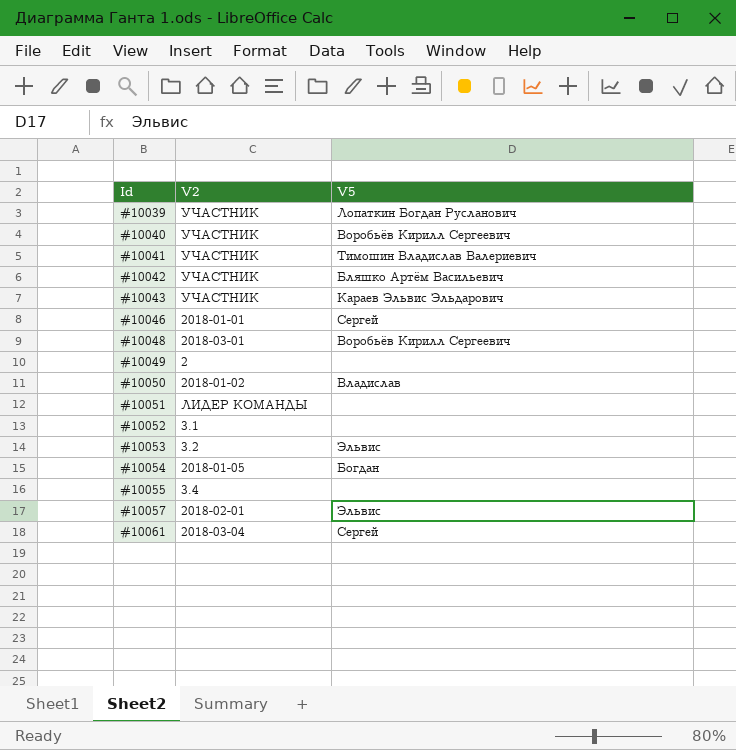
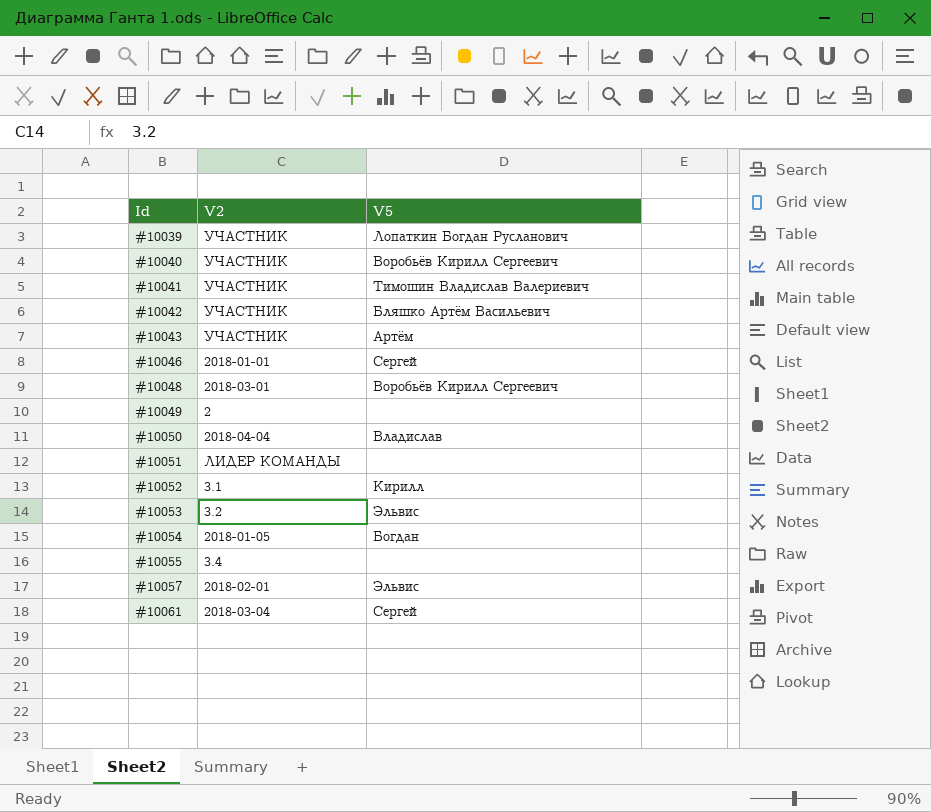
#10043 | V5: Караев Эльвис Эльдарович -> Артём
#10050 | V2: 2018-01-02 -> 2018-04-04
#10052 | V5: none -> Кирилл

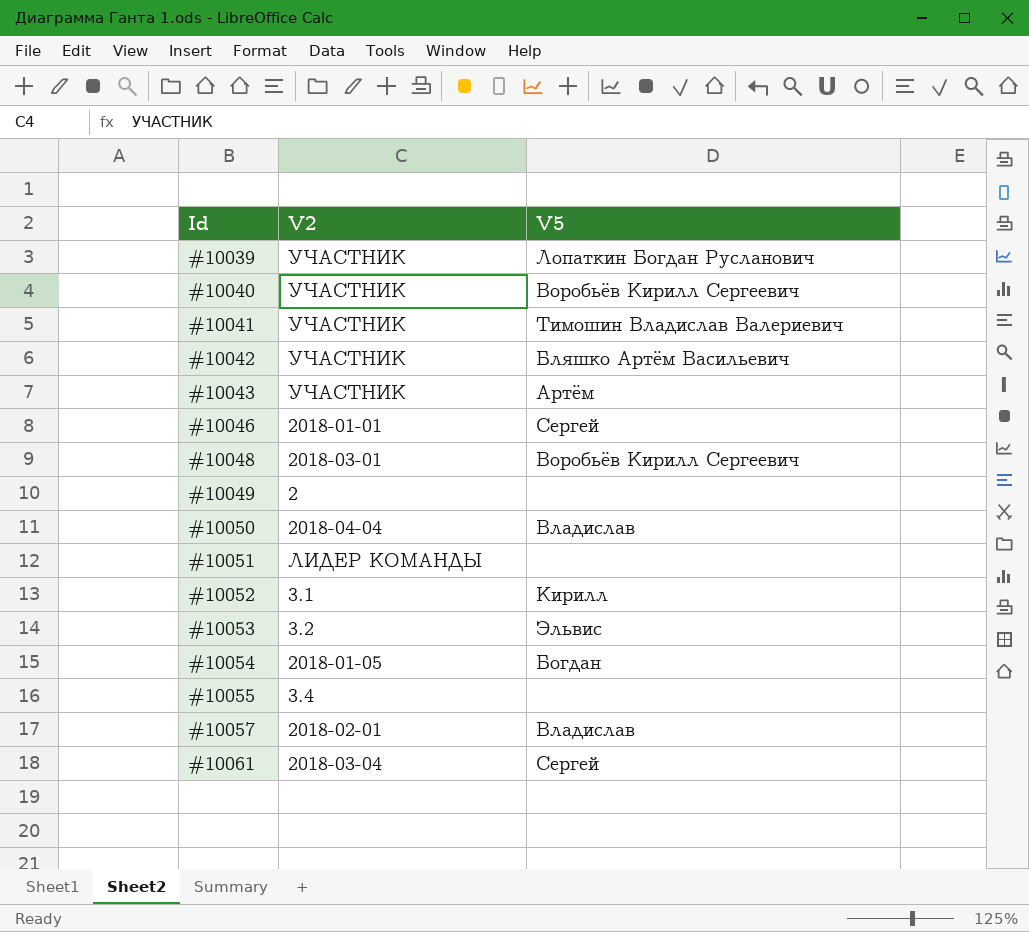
#10057 | V5: Эльвис -> Владислав

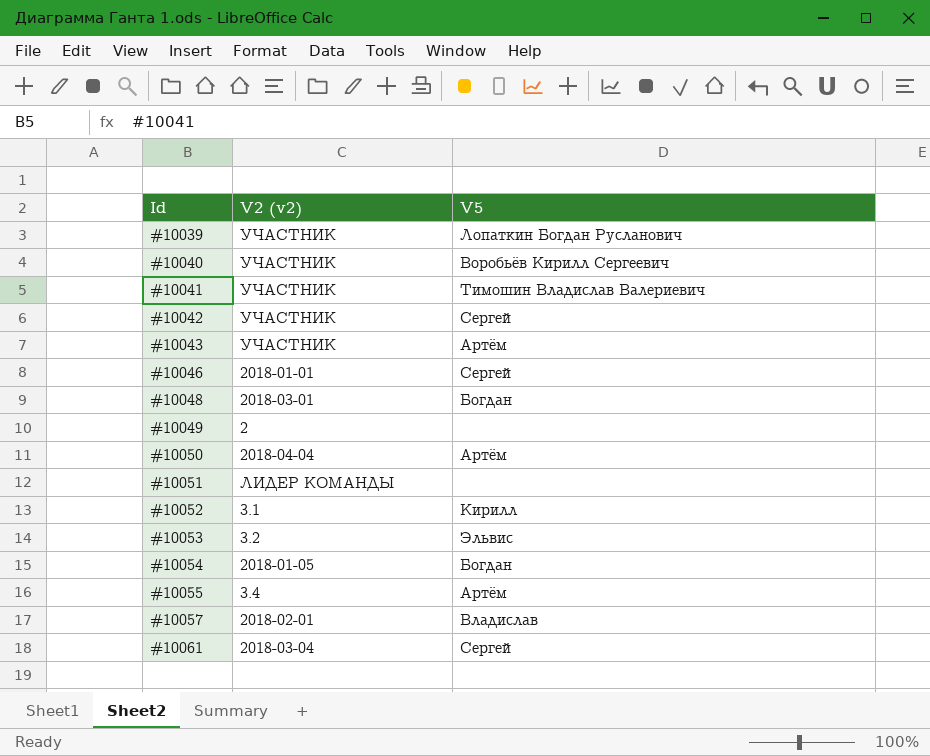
column name: V2 -> V2 (v2)
#10042 | V5: Бляшко Артём Васильевич -> Сергей
#10048 | V5: Воробьёв Кирилл Сергеевич -> Богдан
#10050 | V5: Владислав -> Артём
#10055 | V5: none -> Артём

